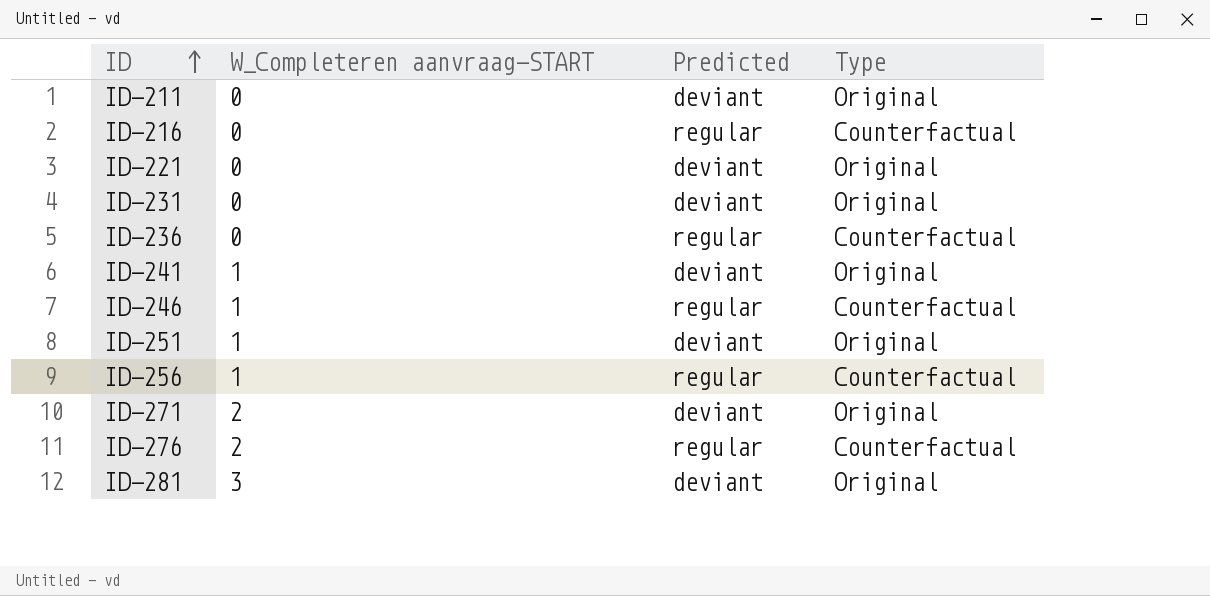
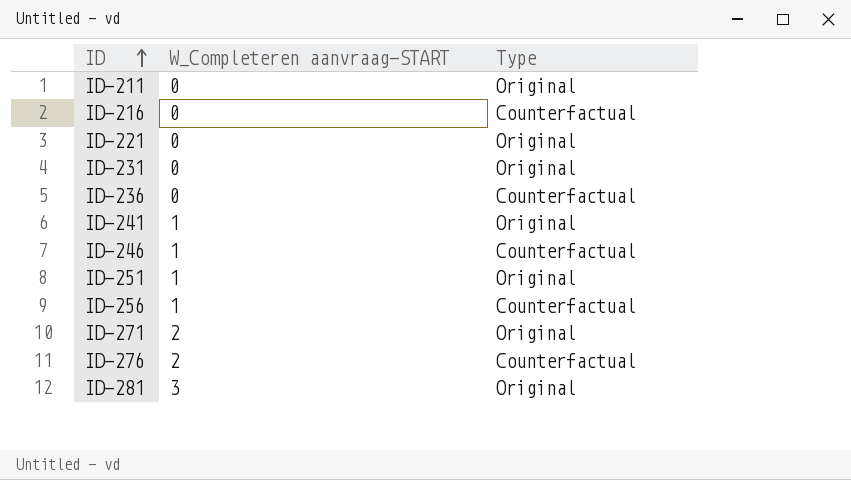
column Predicted | position: 3 -> none

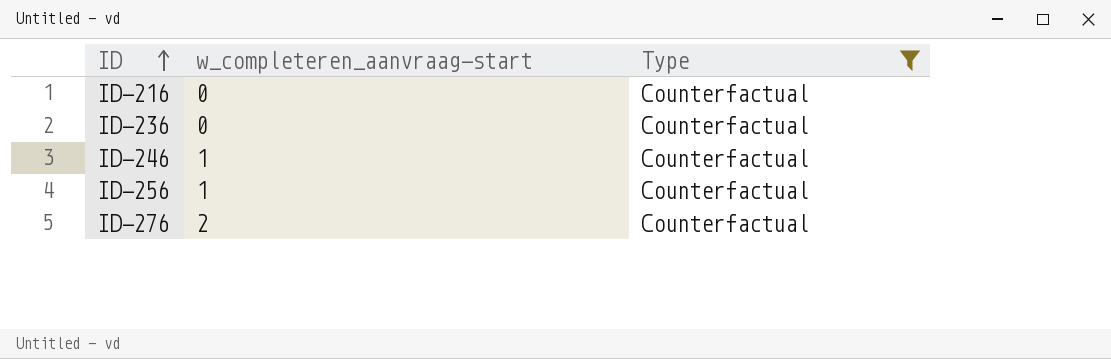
filter: none -> Type = Counterfactual
column name: W_Completeren aanvraag-START -> w_completeren_aanvraag-start

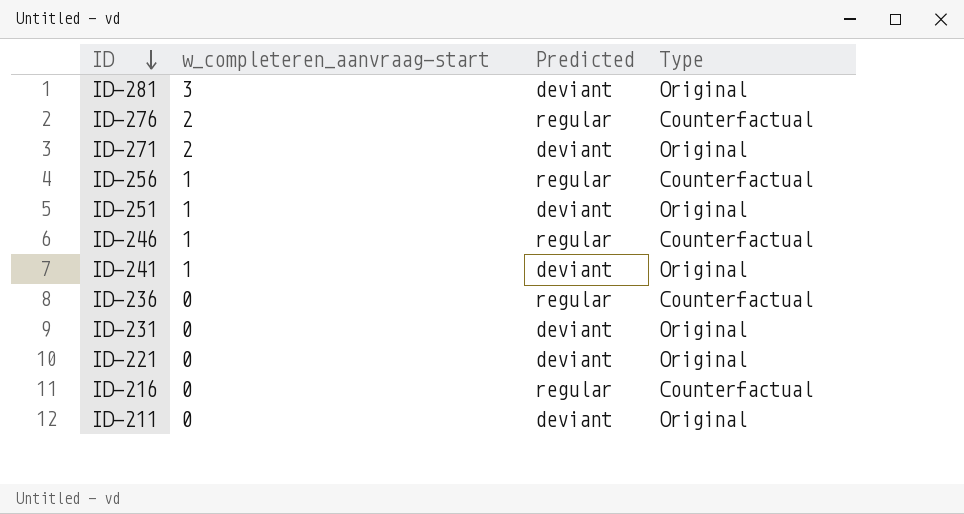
filter: Type = Counterfactual -> none
row order: ID ascending -> ID descending
column Predicted | position: none -> 3

